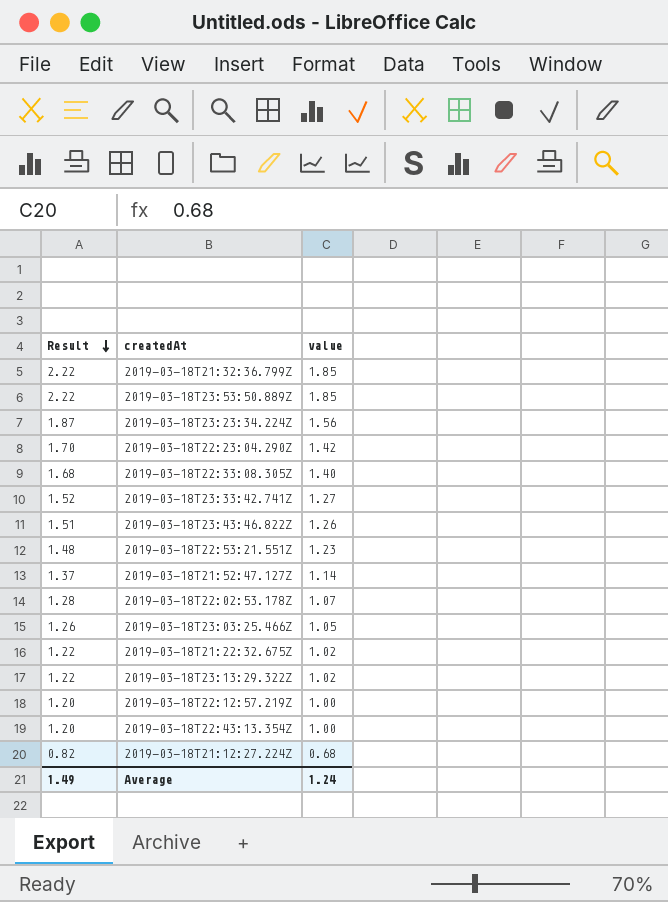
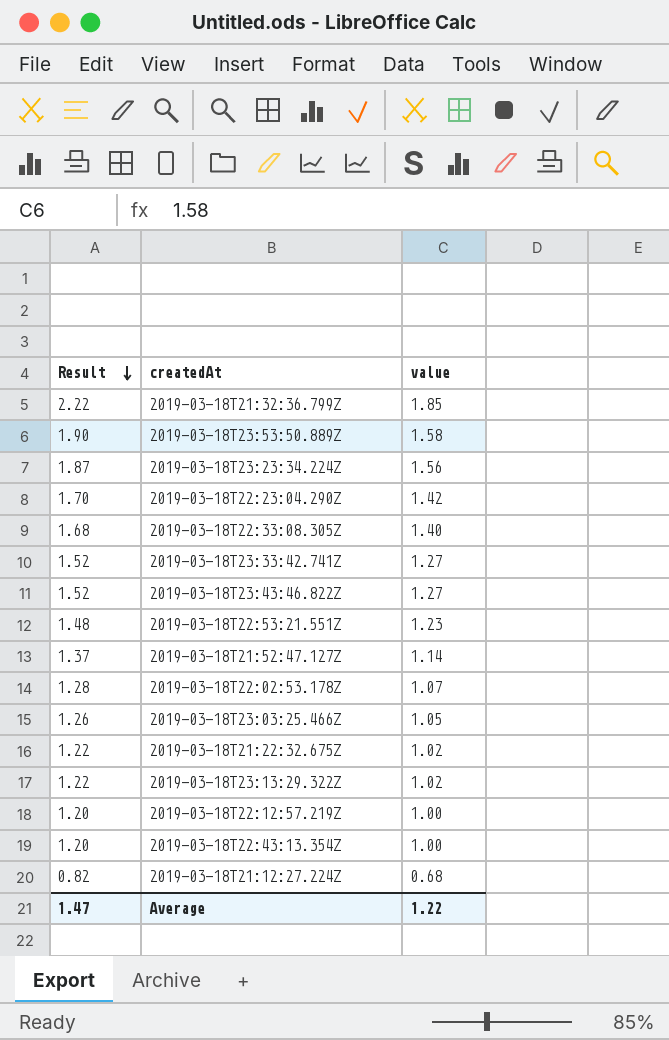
2019-03-18T23:53:50.889Z | Result: 2.22 -> 1.90
2019-03-18T23:53:50.889Z | value: 1.85 -> 1.58
2019-03-18T23:43:46.822Z | Result: 1.51 -> 1.52
2019-03-18T23:43:46.822Z | value: 1.26 -> 1.27
Average | Result: 1.49 -> 1.47
Average | value: 1.24 -> 1.22

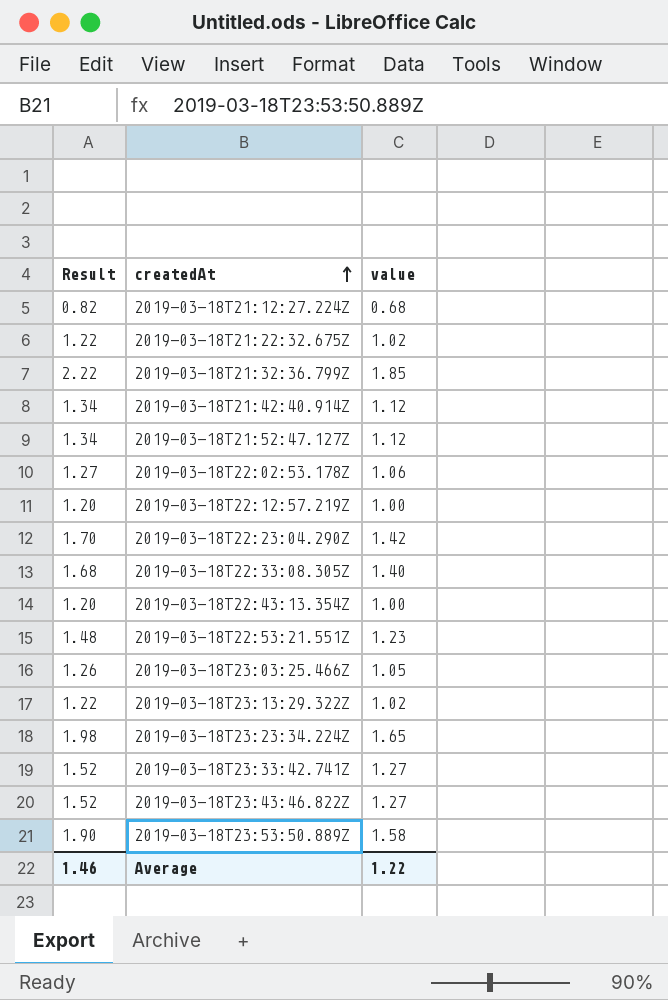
row order: Result descending -> createdAt ascending
row 2019-03-18T21:42:40.914Z: none -> 1.34 | 1.12
2019-03-18T21:52:47.127Z | Result: 1.37 -> 1.34
2019-03-18T21:52:47.127Z | value: 1.14 -> 1.12
2019-03-18T22:02:53.178Z | Result: 1.28 -> 1.27
2019-03-18T22:02:53.178Z | value: 1.07 -> 1.06
2019-03-18T23:23:34.224Z | Result: 1.87 -> 1.98
2019-03-18T23:23:34.224Z | value: 1.56 -> 1.65
Average | Result: 1.47 -> 1.46

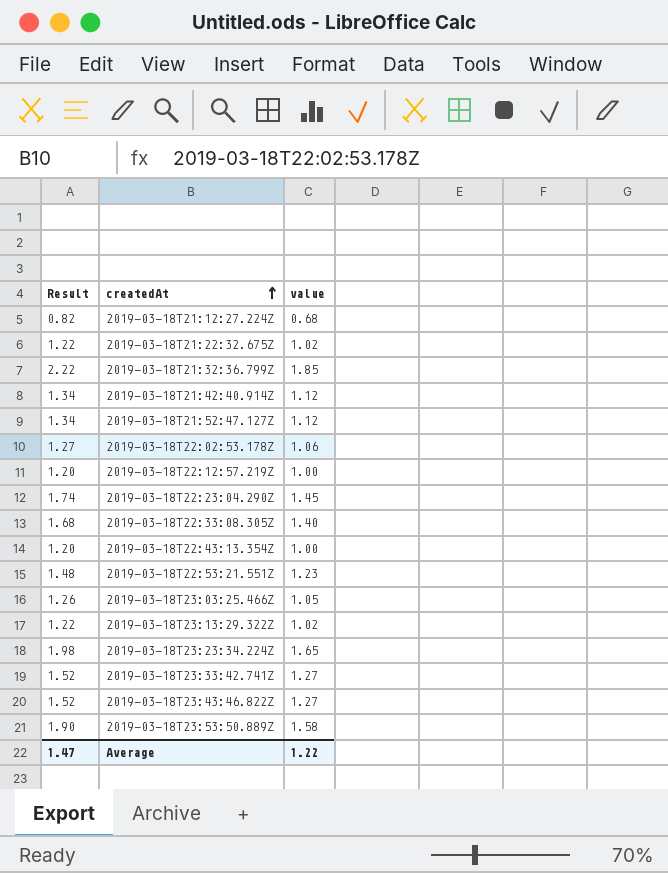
2019-03-18T22:23:04.290Z | Result: 1.70 -> 1.74
2019-03-18T22:23:04.290Z | value: 1.42 -> 1.45
Average | Result: 1.46 -> 1.47

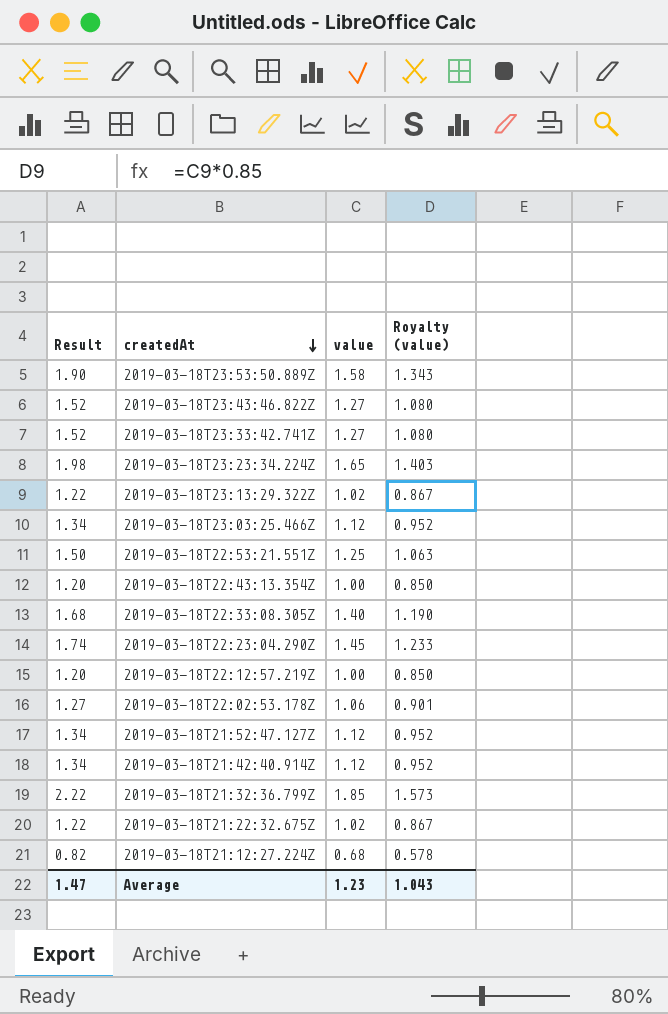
row order: createdAt ascending -> createdAt descending
column Royalty (value) | formula: none -> [value] * 0.85
2019-03-18T23:03:25.466Z | Result: 1.26 -> 1.34
2019-03-18T23:03:25.466Z | value: 1.05 -> 1.12
2019-03-18T22:53:21.551Z | Result: 1.48 -> 1.50
2019-03-18T22:53:21.551Z | value: 1.23 -> 1.25
Average | value: 1.22 -> 1.23

